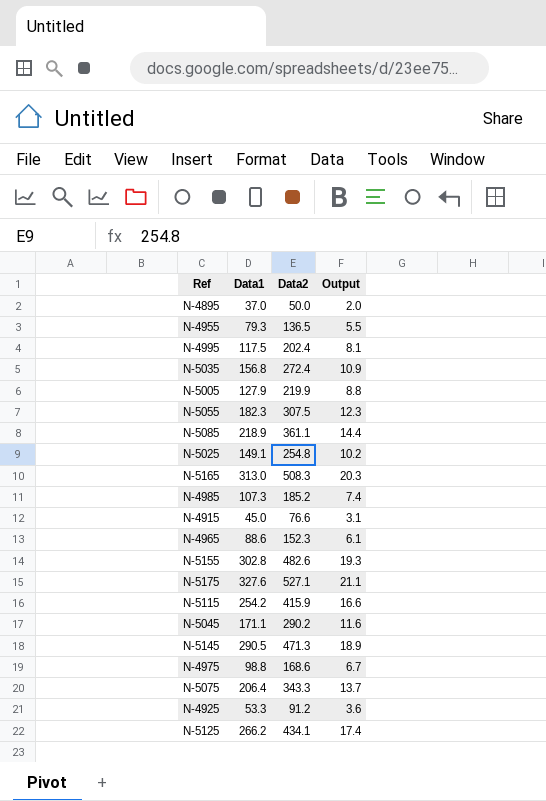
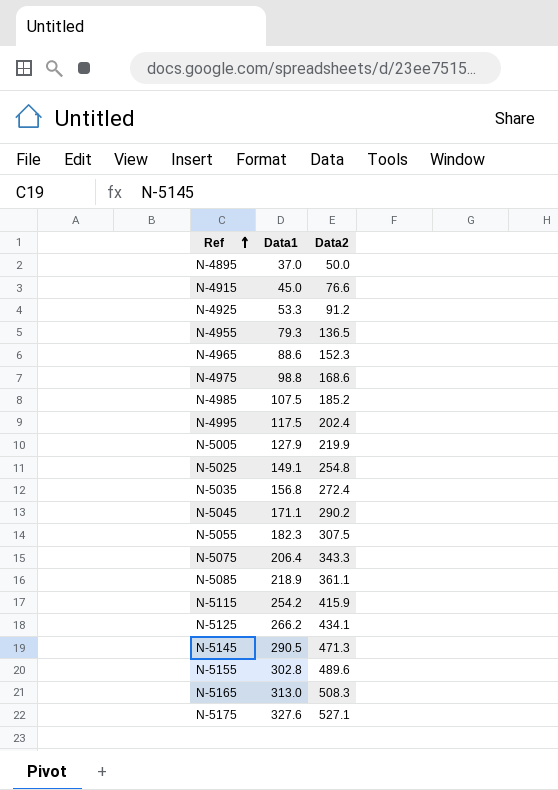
row order: none -> Ref ascending
column Output | formula: [Data2] * 0.04 -> none
N-4985 | Data1: 107.3 -> 107.5
N-5155 | Data2: 482.6 -> 489.6

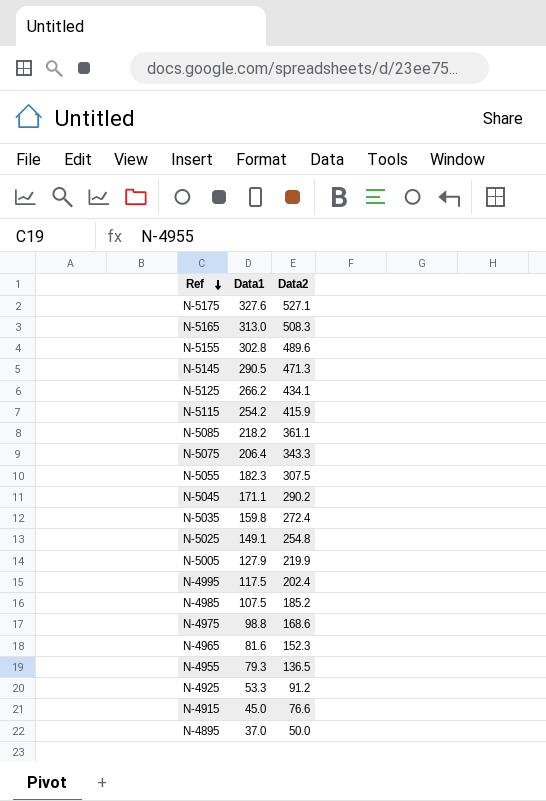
row order: Ref ascending -> Ref descending
N-5085 | Data1: 218.9 -> 218.2
N-5035 | Data1: 156.8 -> 159.8
N-4965 | Data1: 88.6 -> 81.6

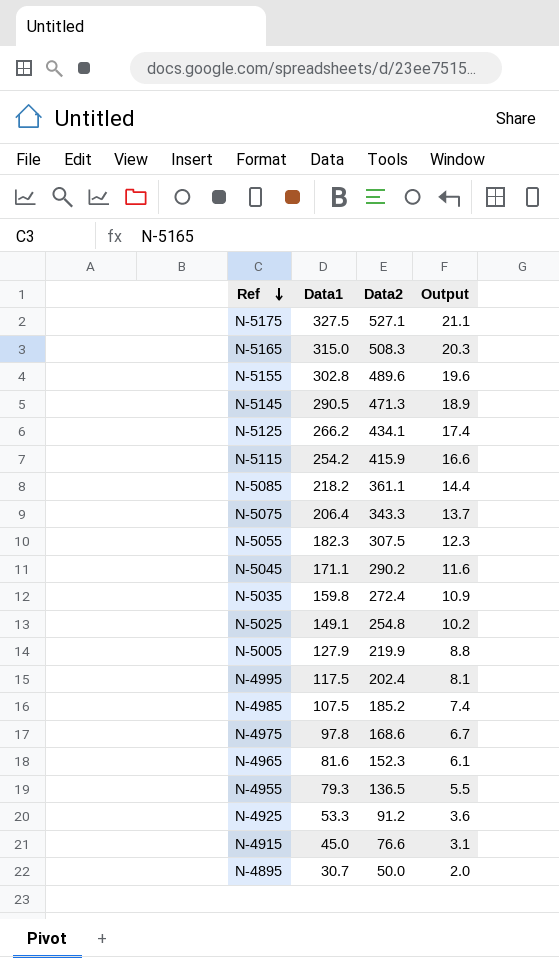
column Output | formula: none -> [Data2] * 0.04
N-5175 | Data1: 327.6 -> 327.5
N-5165 | Data1: 313.0 -> 315.0
N-4975 | Data1: 98.8 -> 97.8
N-4895 | Data1: 37.0 -> 30.7

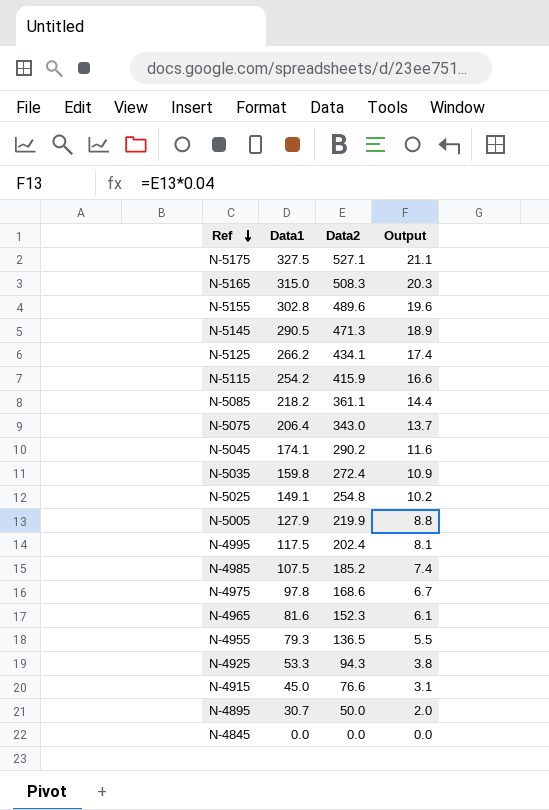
row N-5055: 182.3 | 307.5 | 12.3 -> none
N-5075 | Data2: 343.3 -> 343.0
N-5045 | Data1: 171.1 -> 174.1
N-4925 | Data2: 91.2 -> 94.3
N-4925 | Output: 3.6 -> 3.8
row N-4845: none -> 0.0 | 0.0 | 0.0

